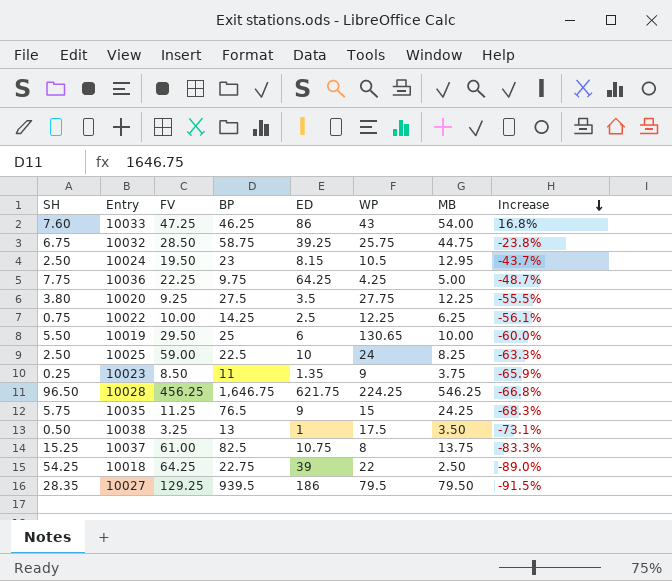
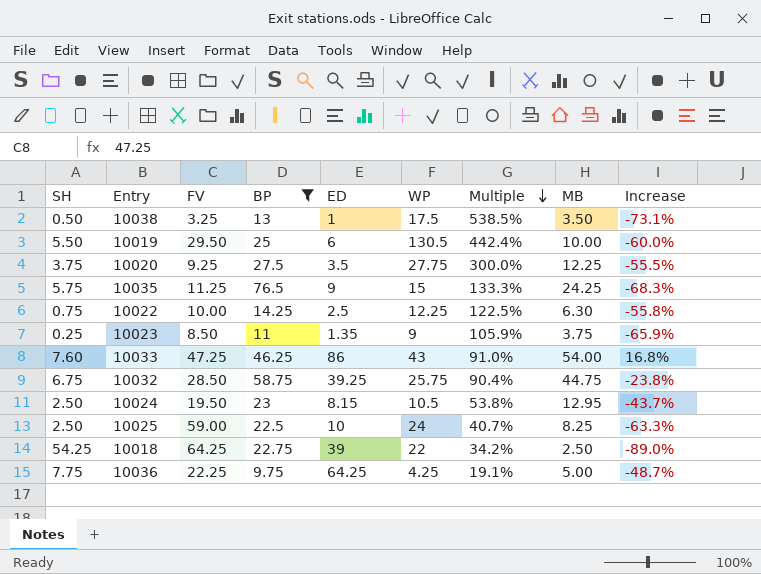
filter: none -> BP <= 76.5
row order: Increase descending -> Multiple descending
column Multiple | formula: none -> [WP] / [FV]
10019 | WP: 130.65 -> 130.5
10020 | SH: 3.80 -> 3.75
10022 | MB: 6.25 -> 6.30
10022 | Increase: -56.1% -> -55.8%

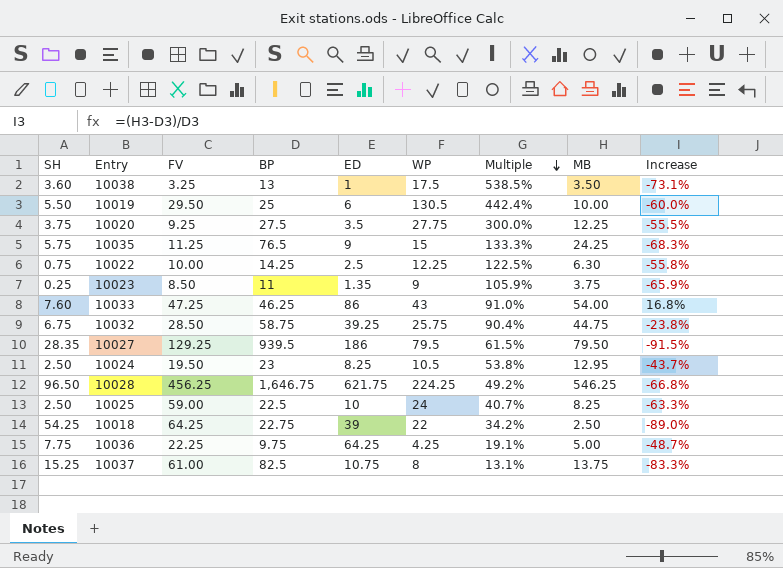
filter: BP <= 76.5 -> none
10038 | SH: 0.50 -> 3.60
10024 | ED: 8.15 -> 8.25

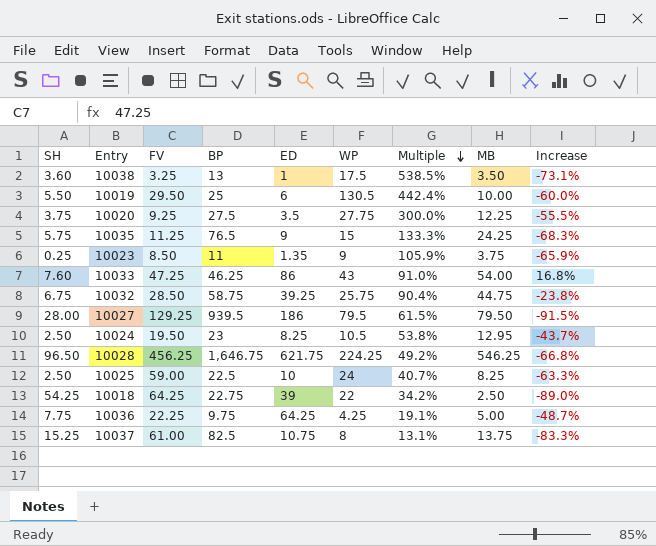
row 10022: 0.75 | 10.00 | 14.25 | 2.5 | 12.25 | 122.5% | 6.30 | -55.8% -> none
10027 | SH: 28.35 -> 28.00

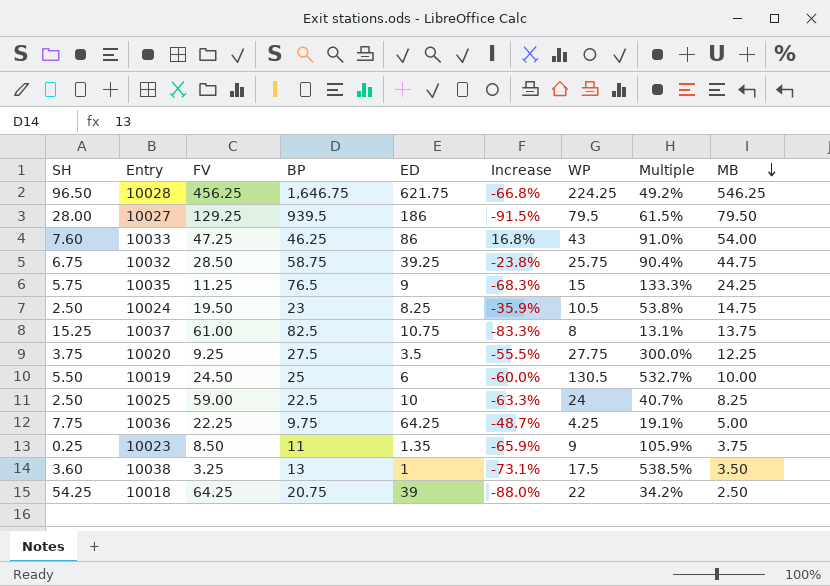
row order: Multiple descending -> MB descending
column Increase | position: 9 -> 6
10024 | Increase: -43.7% -> -35.9%
10024 | MB: 12.95 -> 14.75
10019 | FV: 29.50 -> 24.50
10019 | Multiple: 442.4% -> 532.7%
10018 | BP: 22.75 -> 20.75
10018 | Increase: -89.0% -> -88.0%

